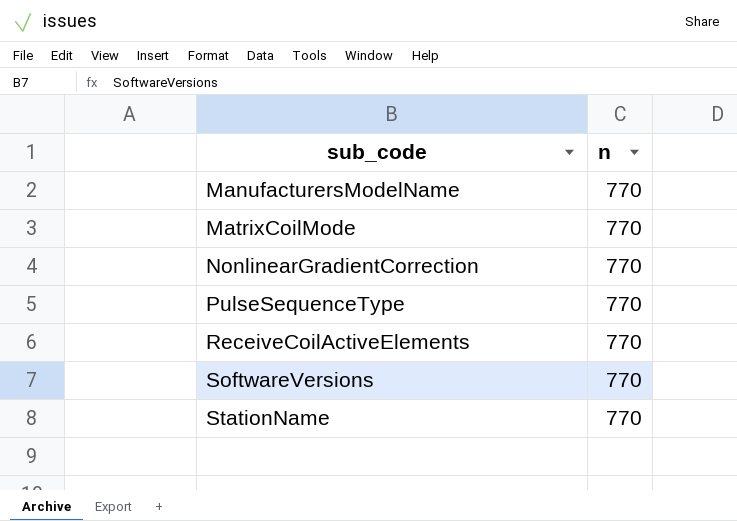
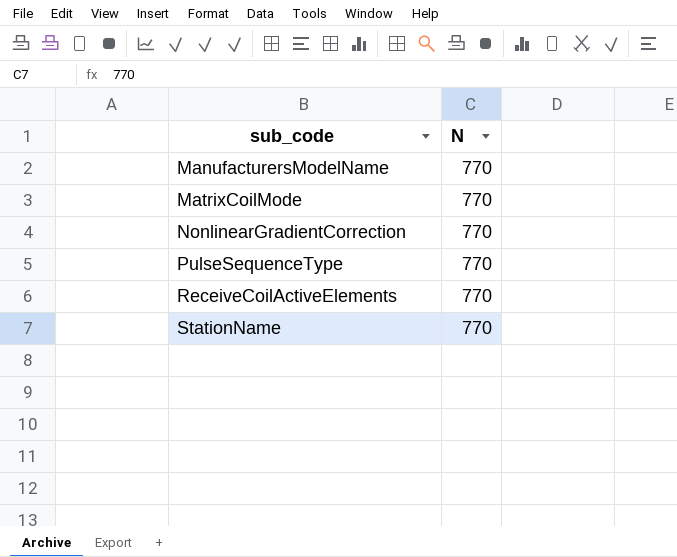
column name: n -> N
row SoftwareVersions: 770 -> none

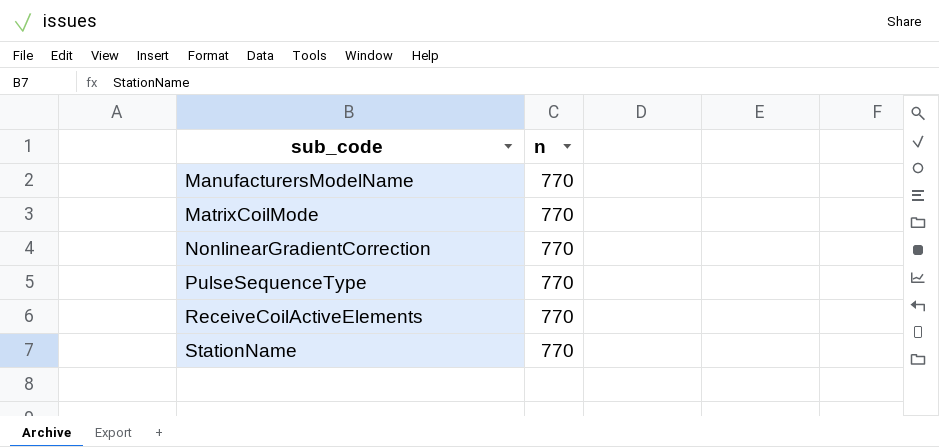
column name: N -> n

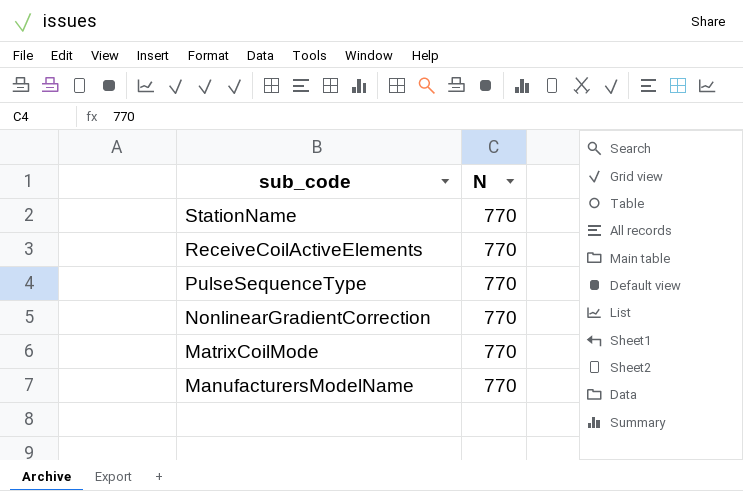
row order: sub_code ascending -> sub_code descending
column name: n -> N

